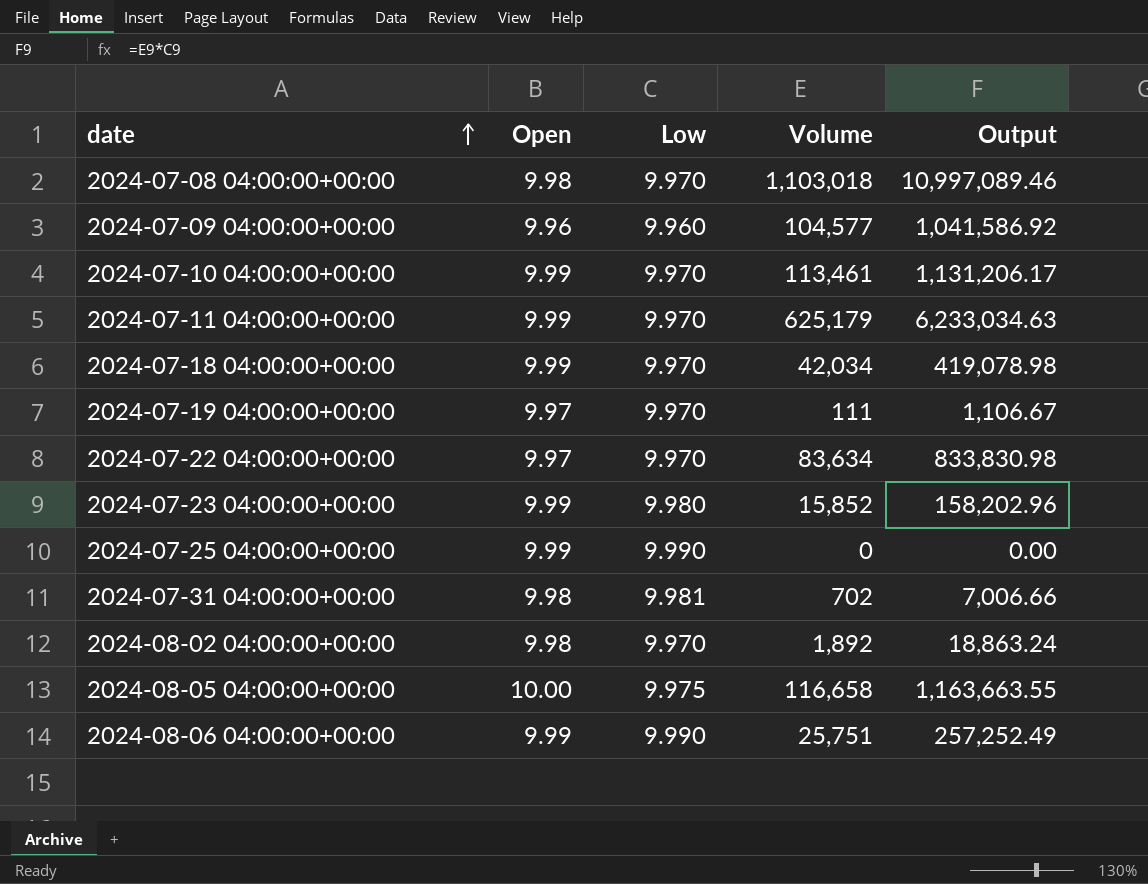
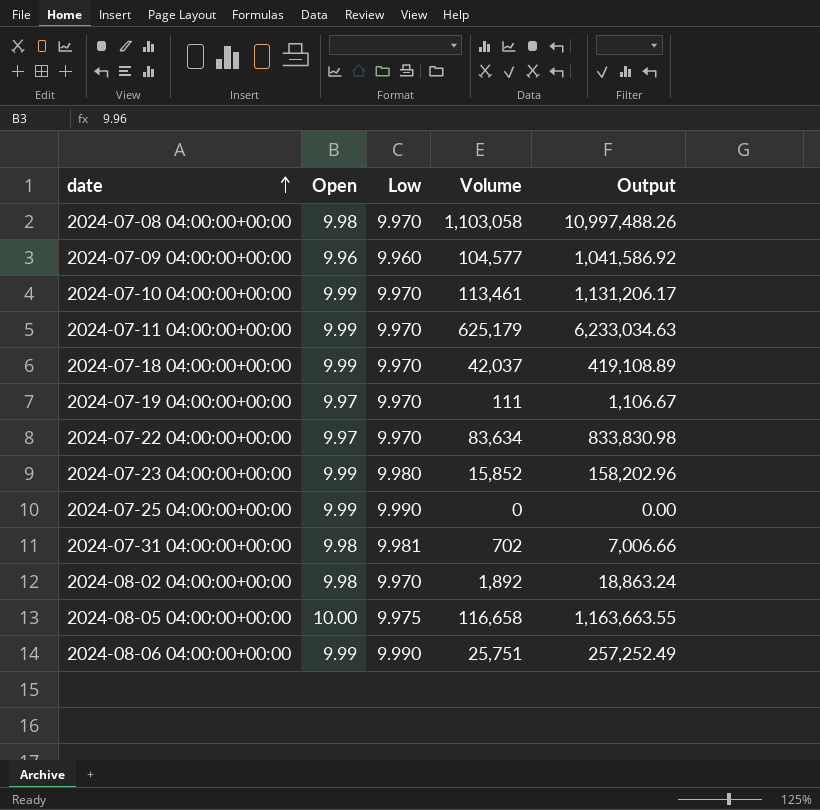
2024-07-08 04:00:00+00:00 | Volume: 1,103,018 -> 1,103,058
2024-07-08 04:00:00+00:00 | Output: 10,997,089.46 -> 10,997,488.26
2024-07-18 04:00:00+00:00 | Volume: 42,034 -> 42,037
2024-07-18 04:00:00+00:00 | Output: 419,078.98 -> 419,108.89

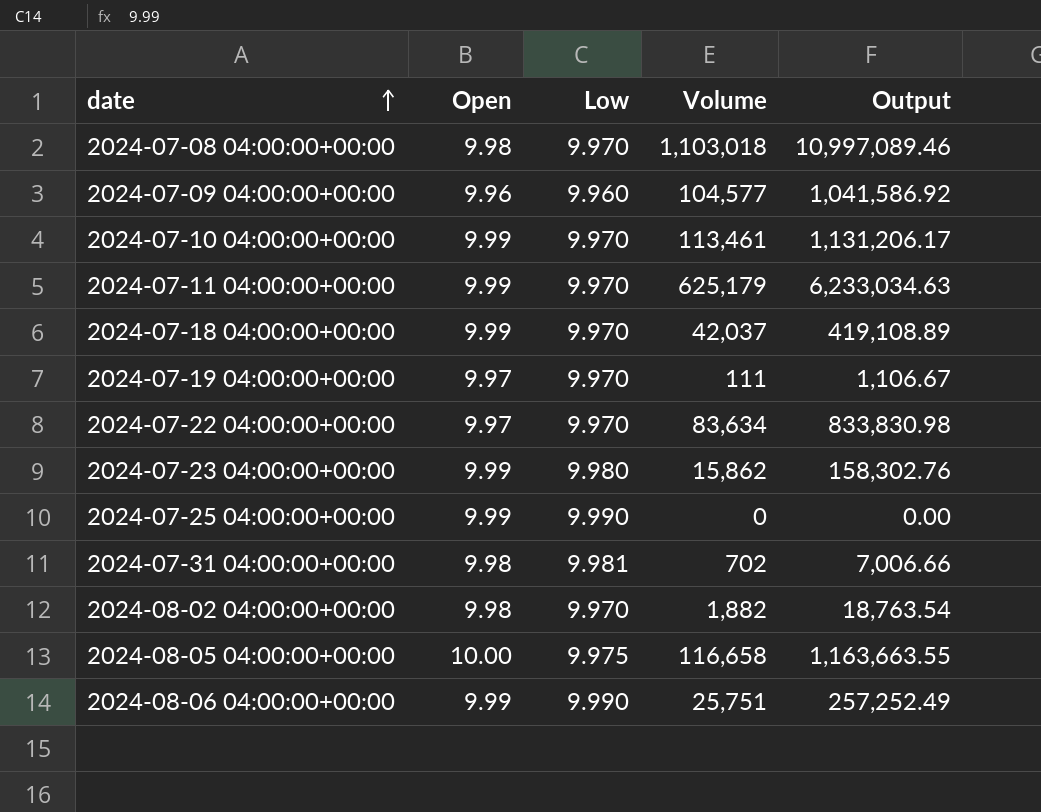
2024-07-08 04:00:00+00:00 | Volume: 1,103,058 -> 1,103,018
2024-07-08 04:00:00+00:00 | Output: 10,997,488.26 -> 10,997,089.46
2024-07-23 04:00:00+00:00 | Volume: 15,852 -> 15,862
2024-07-23 04:00:00+00:00 | Output: 158,202.96 -> 158,302.76
2024-08-02 04:00:00+00:00 | Volume: 1,892 -> 1,882
2024-08-02 04:00:00+00:00 | Output: 18,863.24 -> 18,763.54

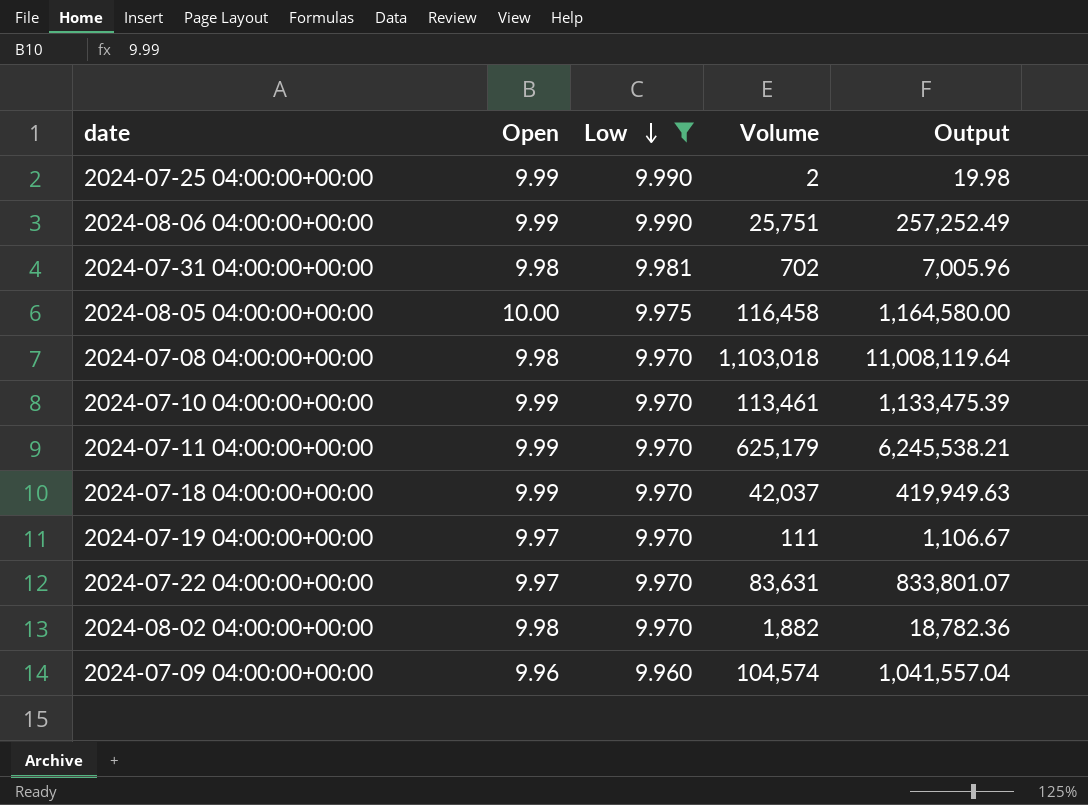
filter: none -> Low != 9.980
row order: date ascending -> Low descending
column Output | formula: [Low] * [Volume] -> [Open] * [Volume]
2024-07-25 04:00:00+00:00 | Volume: 0 -> 2
2024-08-05 04:00:00+00:00 | Volume: 116,658 -> 116,458
2024-07-22 04:00:00+00:00 | Volume: 83,634 -> 83,631
2024-07-09 04:00:00+00:00 | Volume: 104,577 -> 104,574

